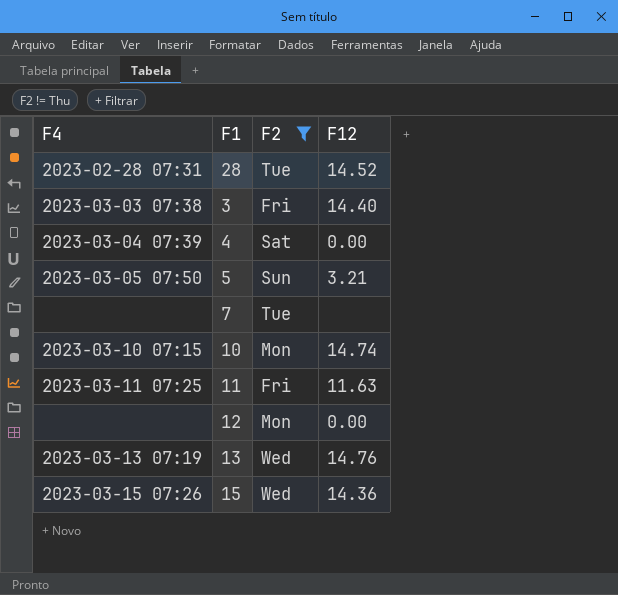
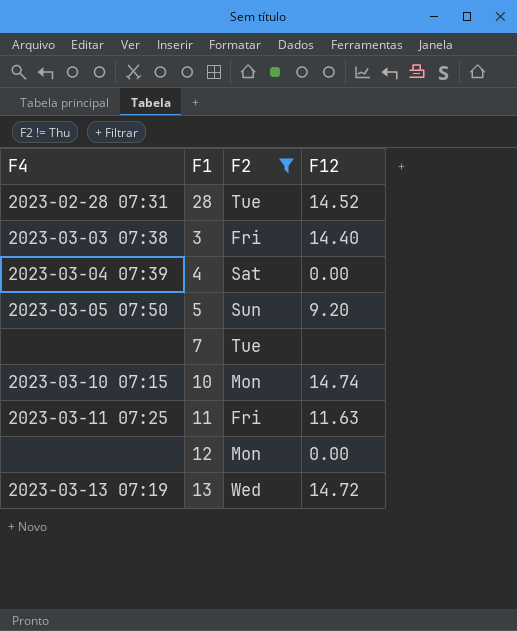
row 15: 2023-03-15 07:26 | Wed | 14.36 -> none
5 | F12: 3.21 -> 9.20
13 | F12: 14.76 -> 14.72

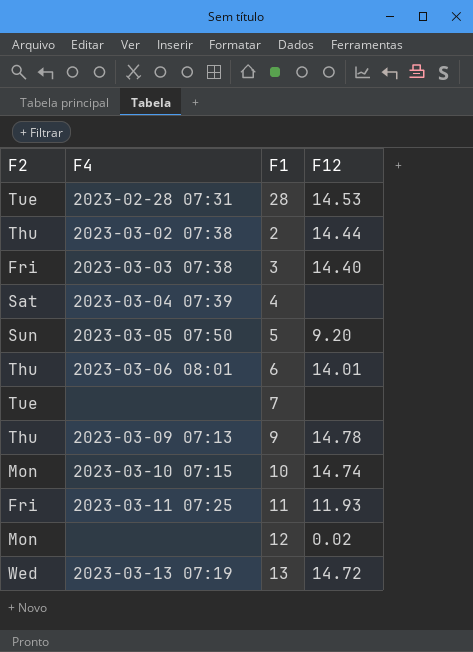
filter: F2 != Thu -> none
column F2 | position: 3 -> 1
28 | F12: 14.52 -> 14.53
4 | F12: 0.00 -> none
11 | F12: 11.63 -> 11.93
12 | F12: 0.00 -> 0.02

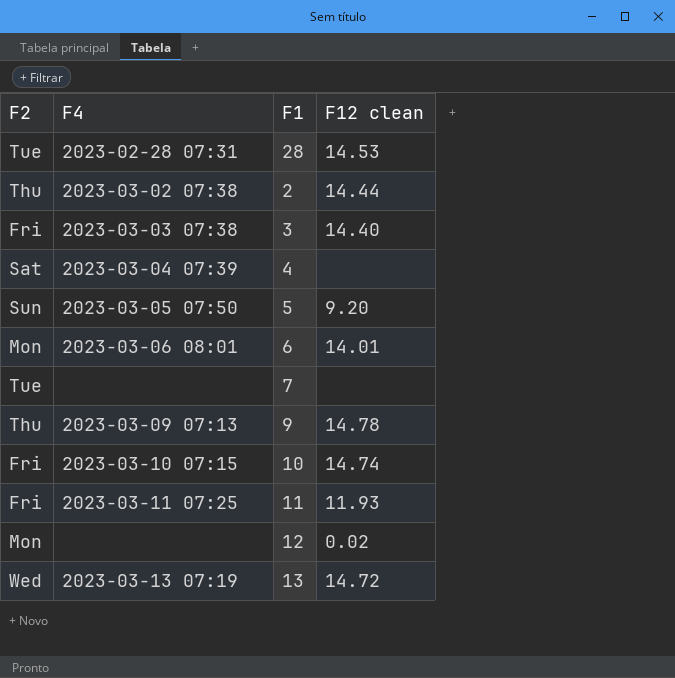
column name: F12 -> F12 clean
6 | F2: Thu -> Mon
10 | F2: Mon -> Fri

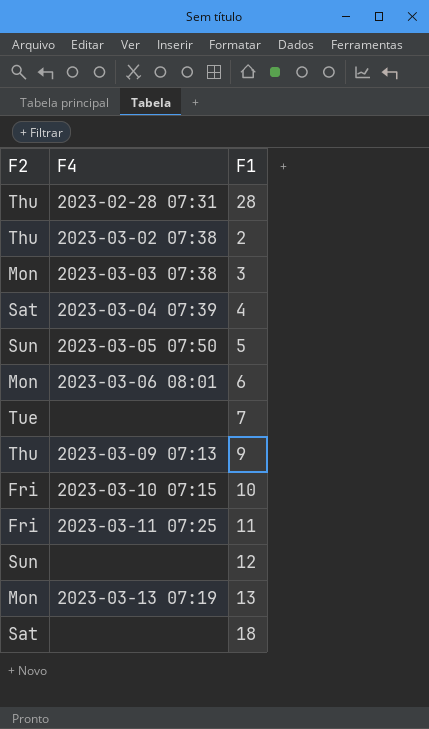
column F12 clean | position: 4 -> none
28 | F2: Tue -> Thu
3 | F2: Fri -> Mon
12 | F2: Mon -> Sun
13 | F2: Wed -> Mon
row 18: none -> Sat | none

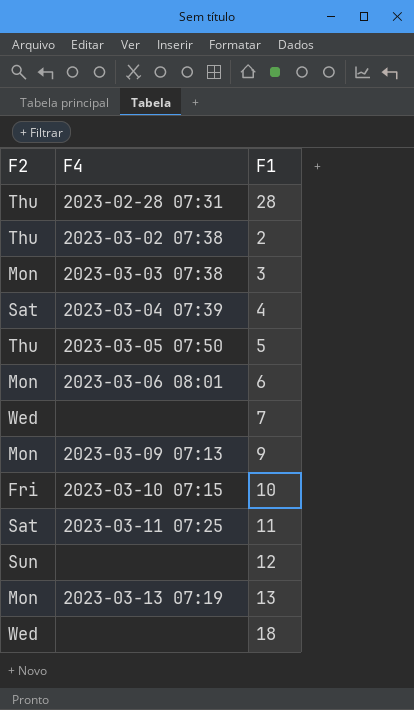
5 | F2: Sun -> Thu
7 | F2: Tue -> Wed
9 | F2: Thu -> Mon
11 | F2: Fri -> Sat
18 | F2: Sat -> Wed

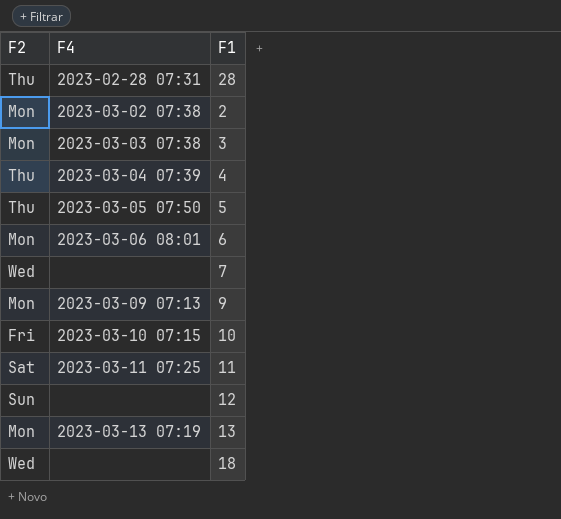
2 | F2: Thu -> Mon
4 | F2: Sat -> Thu

